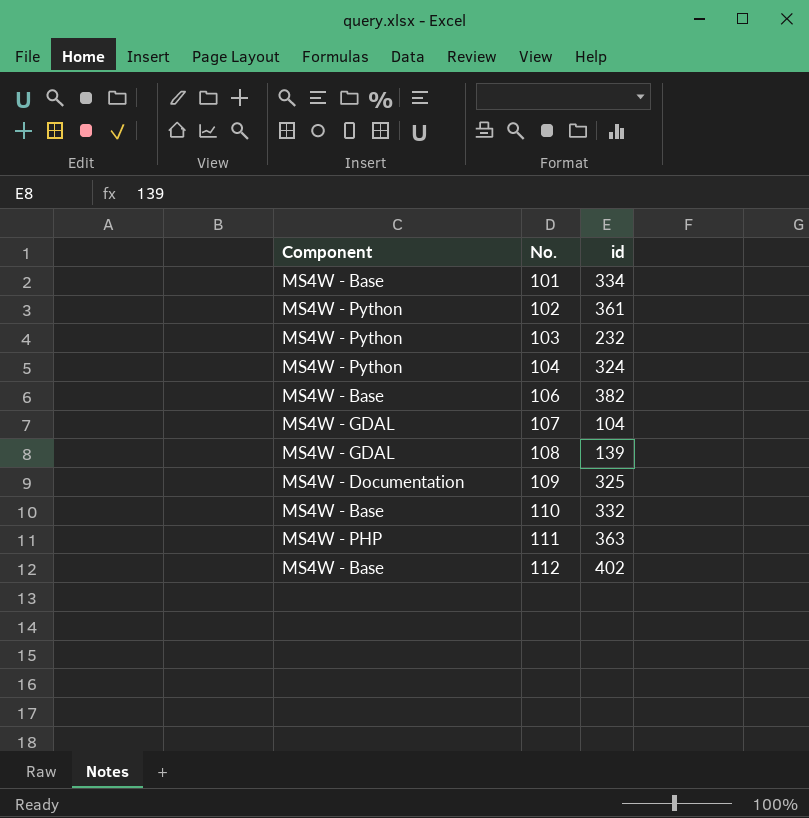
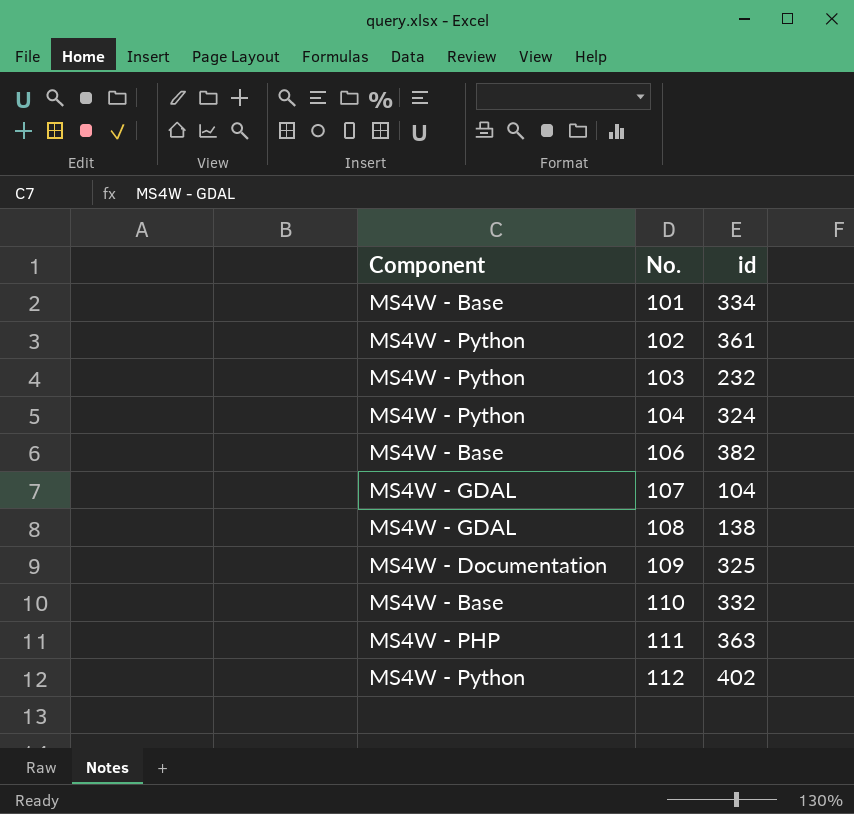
108 | id: 139 -> 138
112 | Component: MS4W - Base -> MS4W - Python

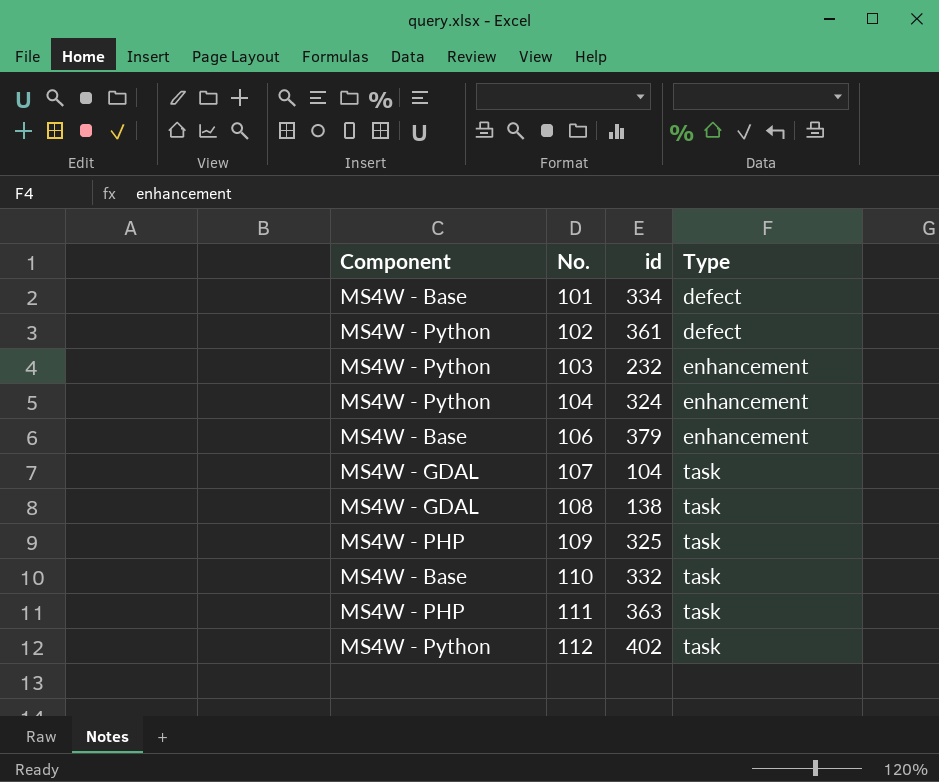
column Type | position: none -> 4
106 | id: 382 -> 379
109 | Component: MS4W - Documentation -> MS4W - PHP

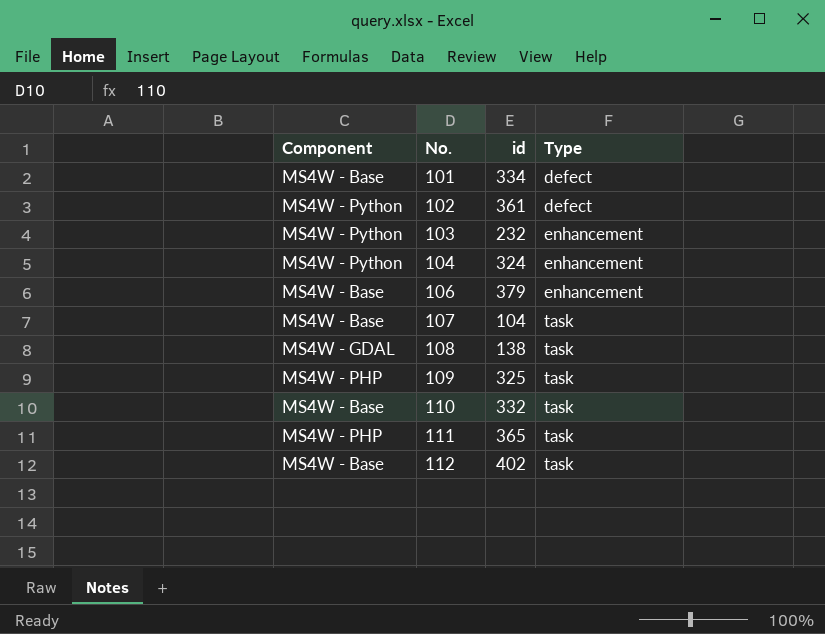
107 | Component: MS4W - GDAL -> MS4W - Base
111 | id: 363 -> 365
112 | Component: MS4W - Python -> MS4W - Base

